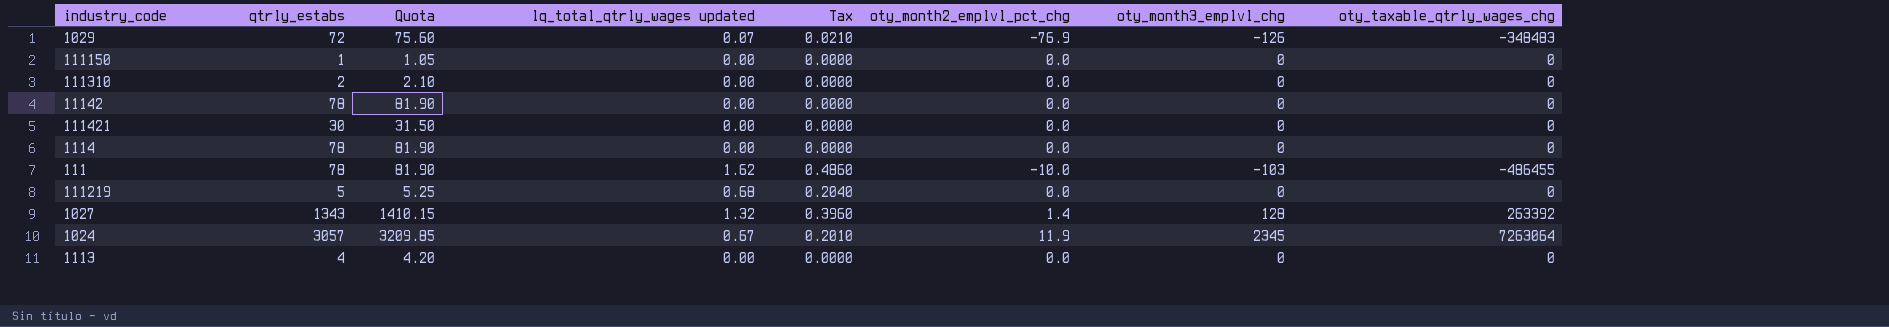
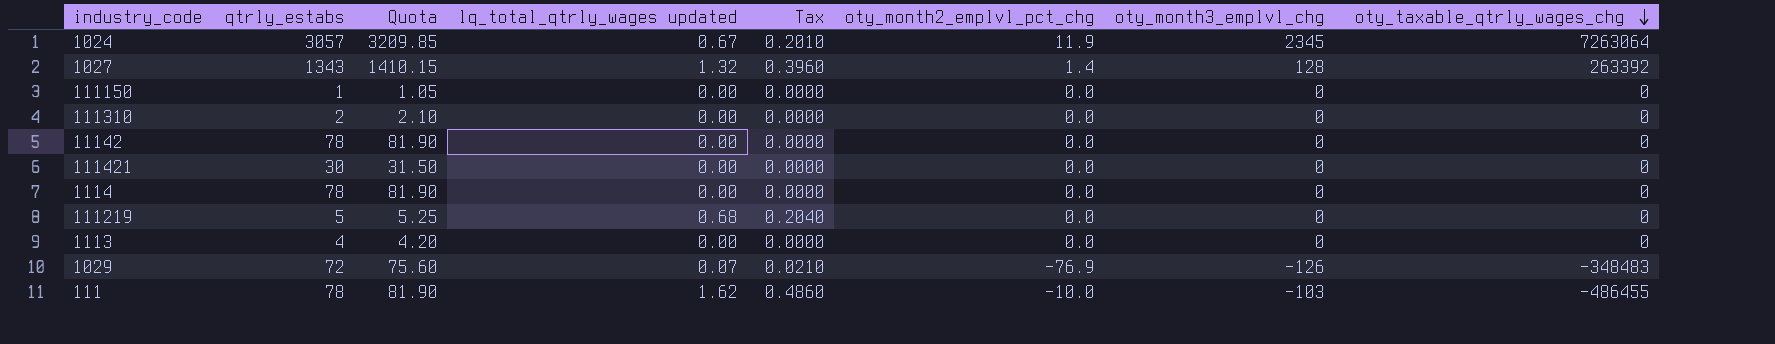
row order: none -> oty_taxable_qtrly_wages_chg descending

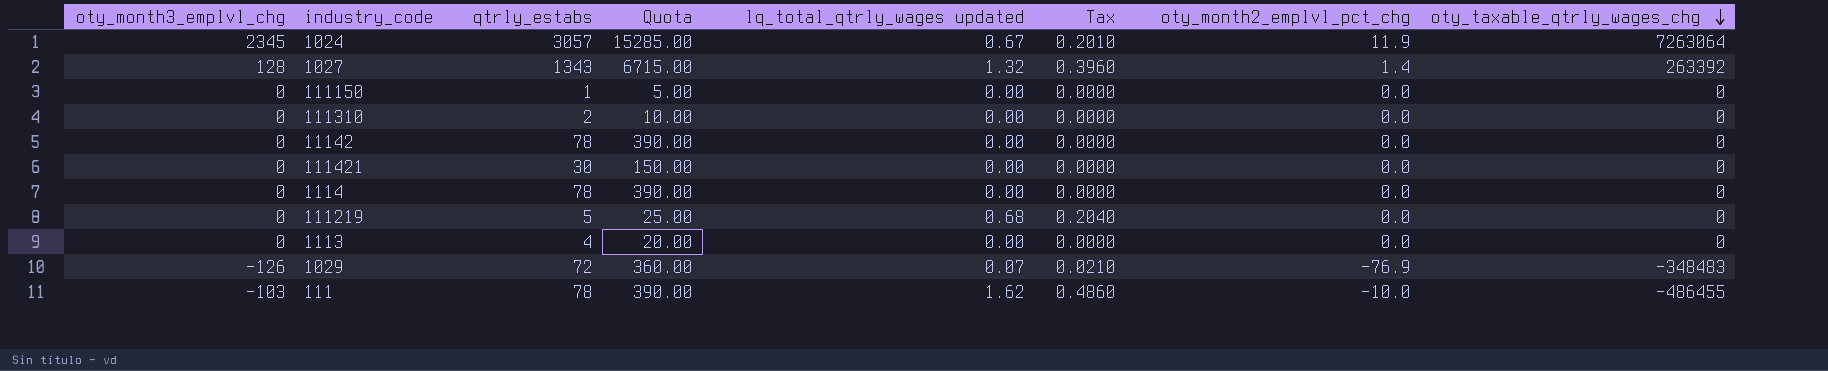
column oty_month3_emplvl_chg | position: 7 -> 1
column Quota | formula: [qtrly_estabs] * 1.05 -> [qtrly_estabs] * 5

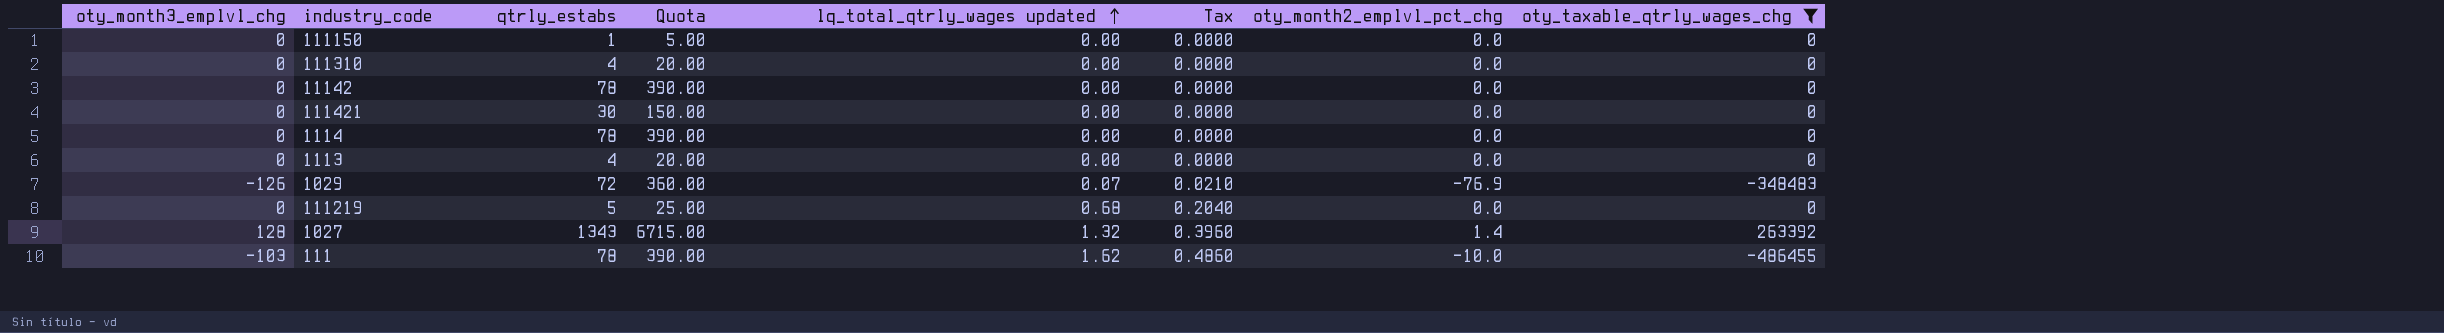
filter: none -> oty_taxable_qtrly_wages_chg != 7263064
row order: oty_taxable_qtrly_wages_chg descending -> lq_total_qtrly_wages updated ascending
111310 | qtrly_estabs: 2 -> 4
111310 | Quota: 10.00 -> 20.00

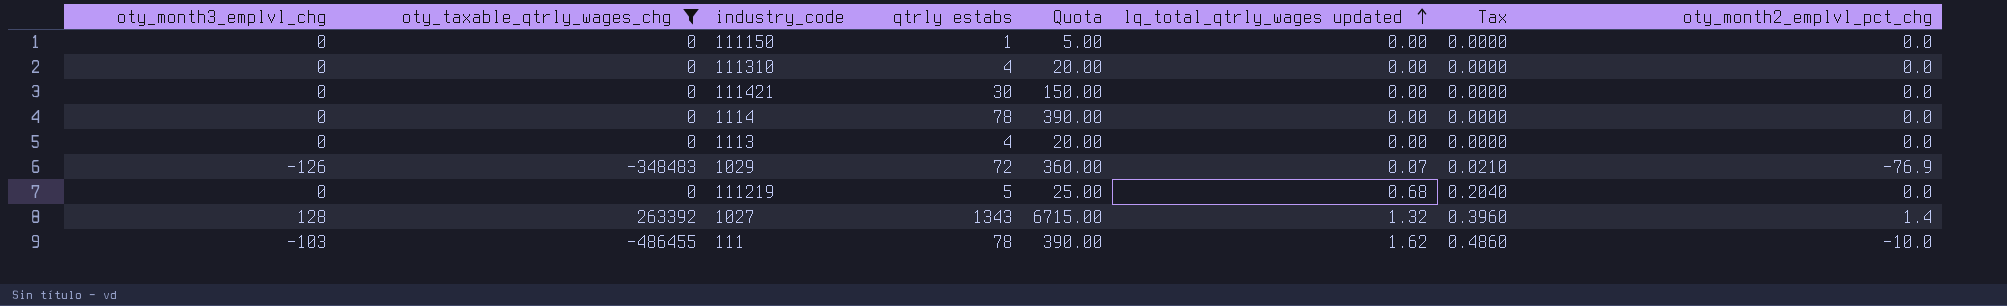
column oty_taxable_qtrly_wages_chg | position: 8 -> 2
column name: qtrly_estabs -> qtrly estabs
row 11142: 0 | 78 | 390.00 | 0.00 | 0.0000 | 0.0 | 0 -> none

